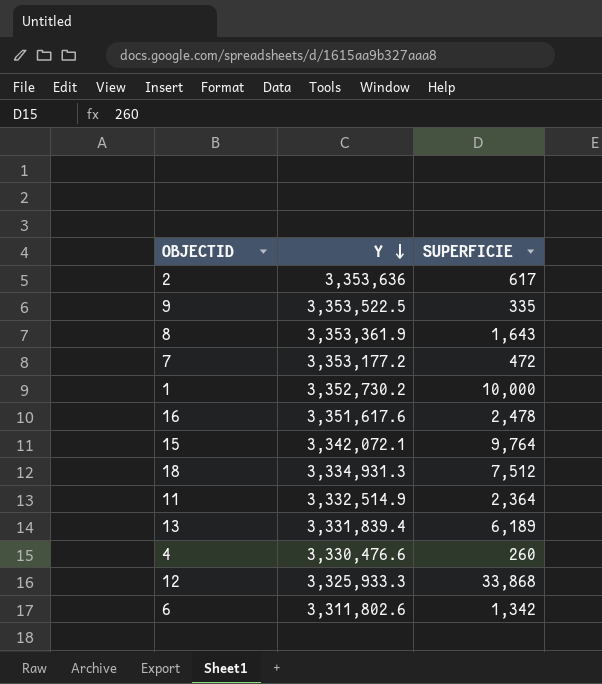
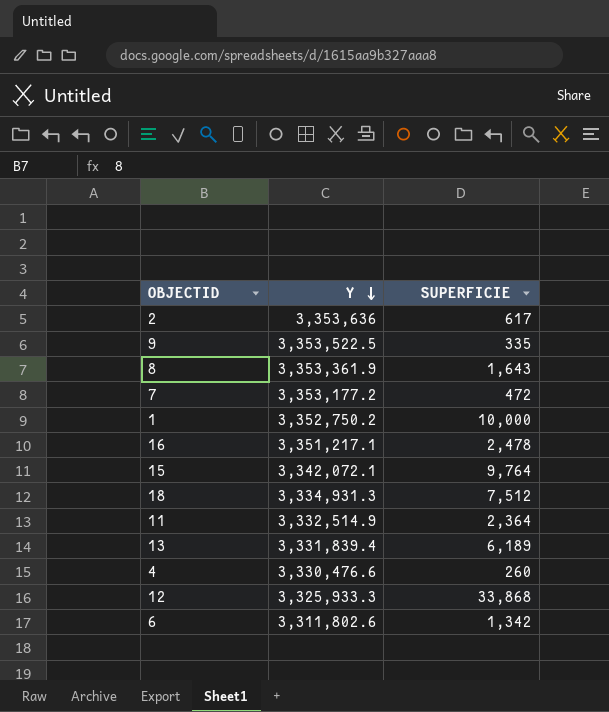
1 | Y: 3,352,730.2 -> 3,352,750.2
16 | Y: 3,351,617.6 -> 3,351,217.1

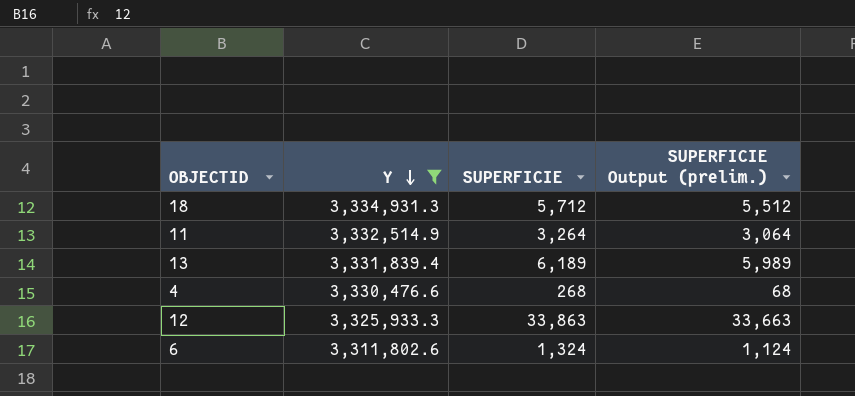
filter: none -> Y <= 3,334,931.3
column SUPERFICIE Output (prelim.) | formula: none -> [SUPERFICIE] - 200
18 | SUPERFICIE: 7,512 -> 5,712
11 | SUPERFICIE: 2,364 -> 3,264
4 | SUPERFICIE: 260 -> 268
12 | SUPERFICIE: 33,868 -> 33,863
6 | SUPERFICIE: 1,342 -> 1,324

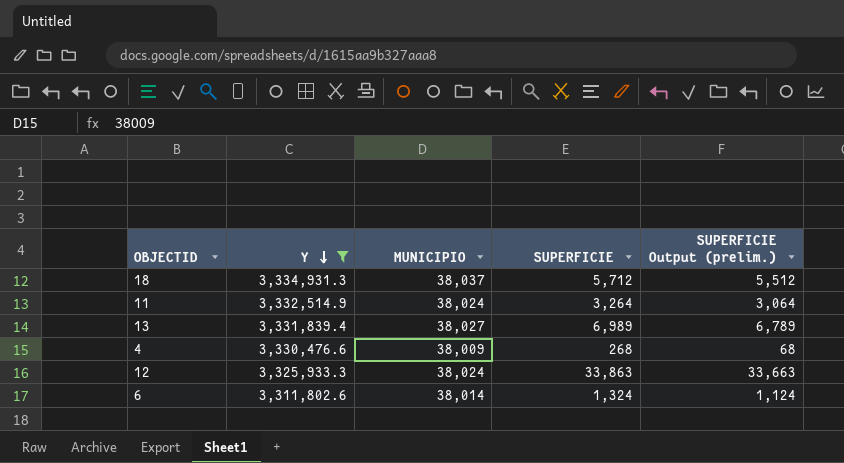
column MUNICIPIO | position: none -> 3
13 | SUPERFICIE: 6,189 -> 6,989
13 | SUPERFICIE Output (prelim.): 5,989 -> 6,789

